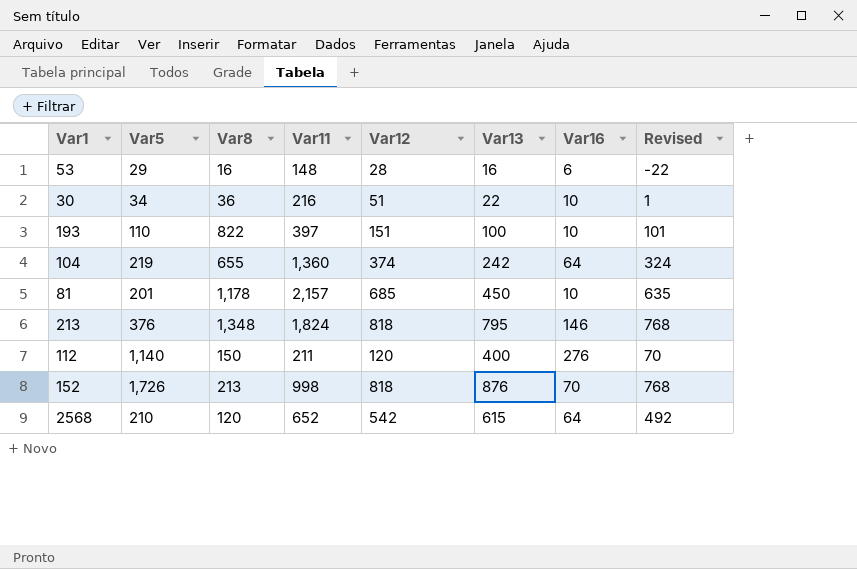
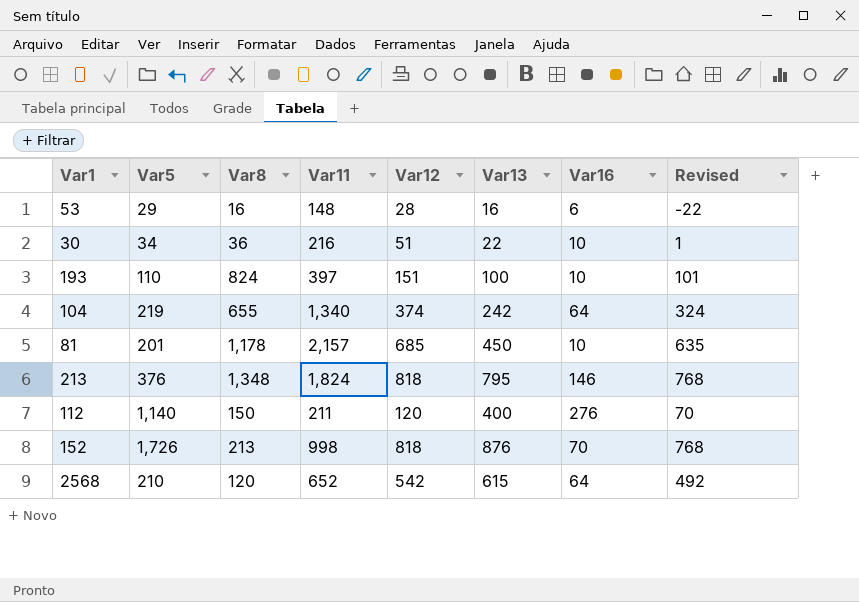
193 | Var8: 822 -> 824
104 | Var11: 1,360 -> 1,340

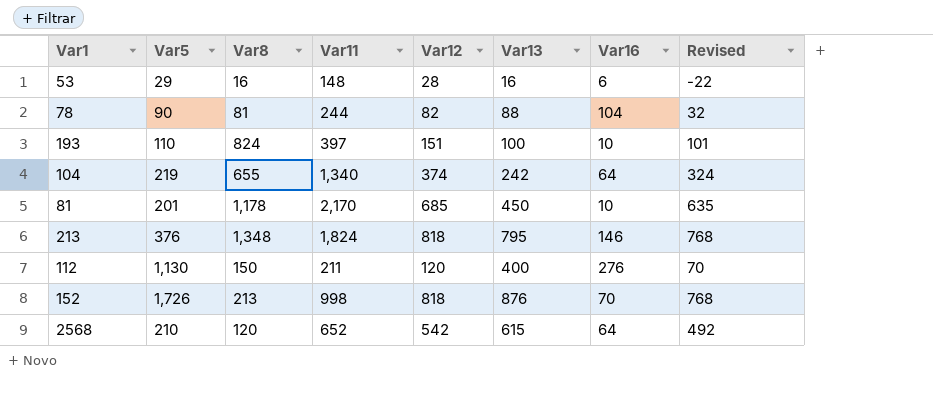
row 30: 34 | 36 | 216 | 51 | 22 | 10 | 1 -> none
row 78: none -> 90 | 81 | 244 | 82 | 88 | 104 | 32
81 | Var11: 2,157 -> 2,170
112 | Var5: 1,140 -> 1,130

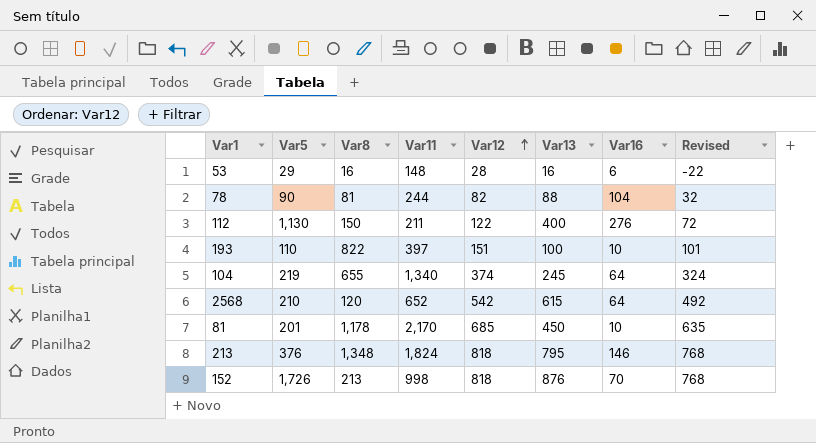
row order: none -> Var12 ascending
112 | Var12: 120 -> 122
112 | Revised: 70 -> 72
193 | Var8: 824 -> 822
104 | Var13: 242 -> 245

